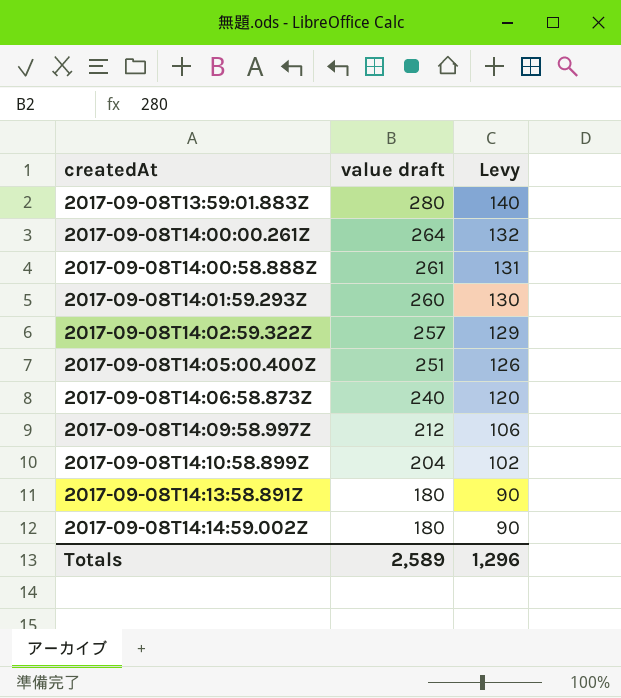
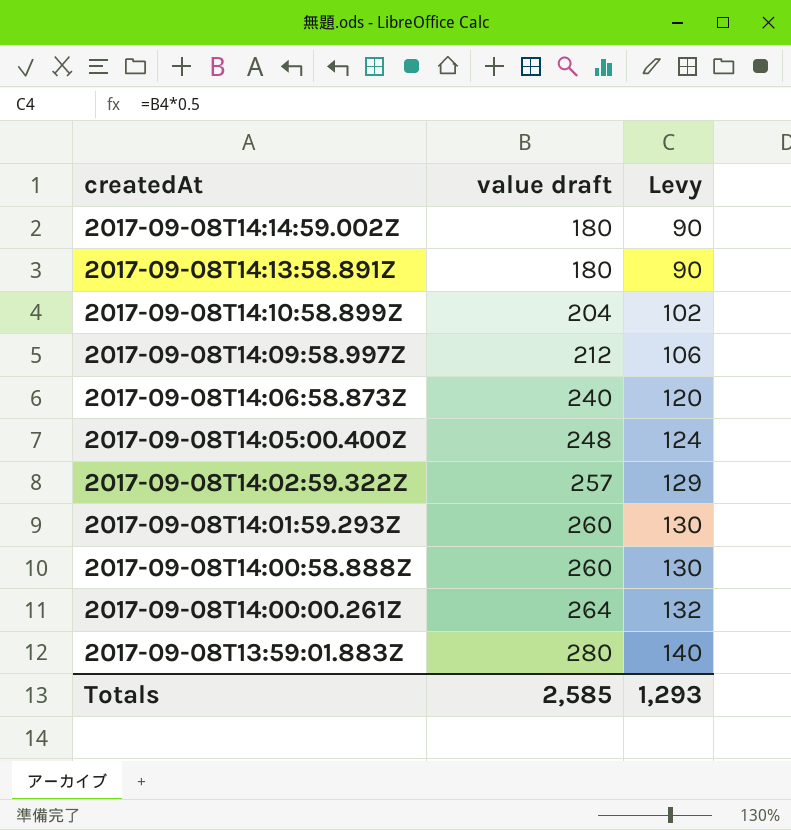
row order: createdAt ascending -> createdAt descending
2017-09-08T14:05:00.400Z | value draft: 251 -> 248
2017-09-08T14:05:00.400Z | Levy: 126 -> 124
2017-09-08T14:00:58.888Z | value draft: 261 -> 260
2017-09-08T14:00:58.888Z | Levy: 131 -> 130
Totals | value draft: 2,589 -> 2,585
Totals | Levy: 1,296 -> 1,293

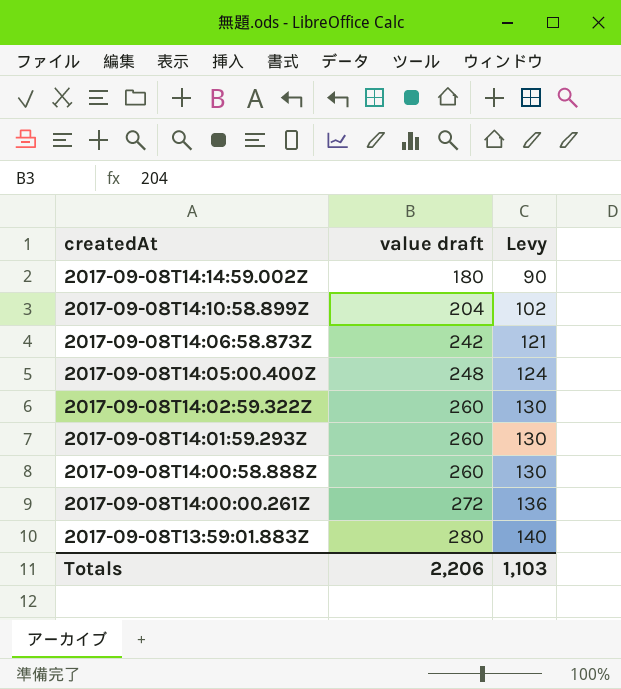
row 2017-09-08T14:13:58.891Z: 180 | 90 -> none
row 2017-09-08T14:09:58.997Z: 212 | 106 -> none
2017-09-08T14:06:58.873Z | value draft: 240 -> 242
2017-09-08T14:06:58.873Z | Levy: 120 -> 121
2017-09-08T14:02:59.322Z | value draft: 257 -> 260
2017-09-08T14:02:59.322Z | Levy: 129 -> 130
2017-09-08T14:00:00.261Z | value draft: 264 -> 272
2017-09-08T14:00:00.261Z | Levy: 132 -> 136
Totals | value draft: 2,585 -> 2,206
Totals | Levy: 1,293 -> 1,103

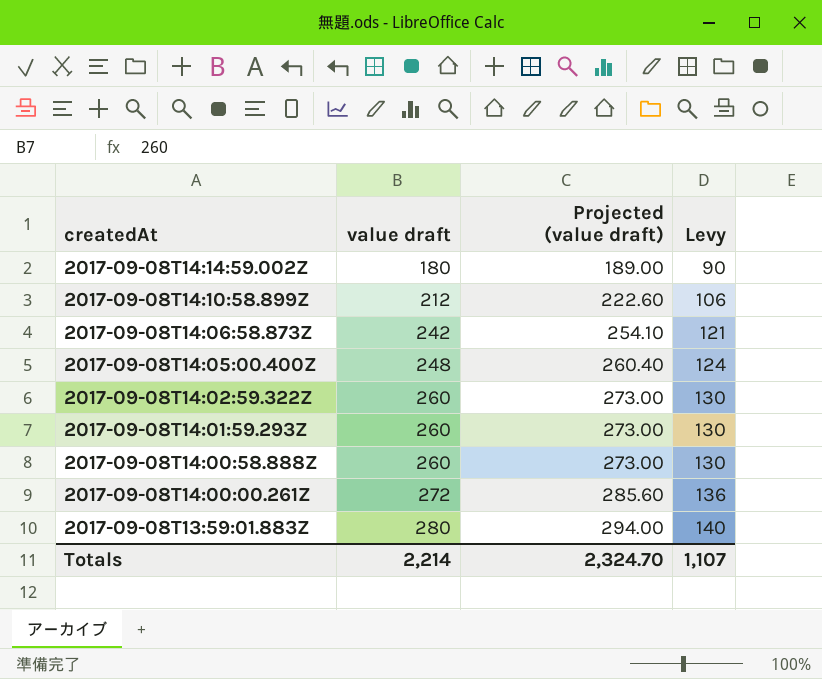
column Projected (value draft) | formula: none -> [value draft] * 1.05
2017-09-08T14:10:58.899Z | value draft: 204 -> 212
2017-09-08T14:10:58.899Z | Levy: 102 -> 106
Totals | value draft: 2,206 -> 2,214
Totals | Levy: 1,103 -> 1,107

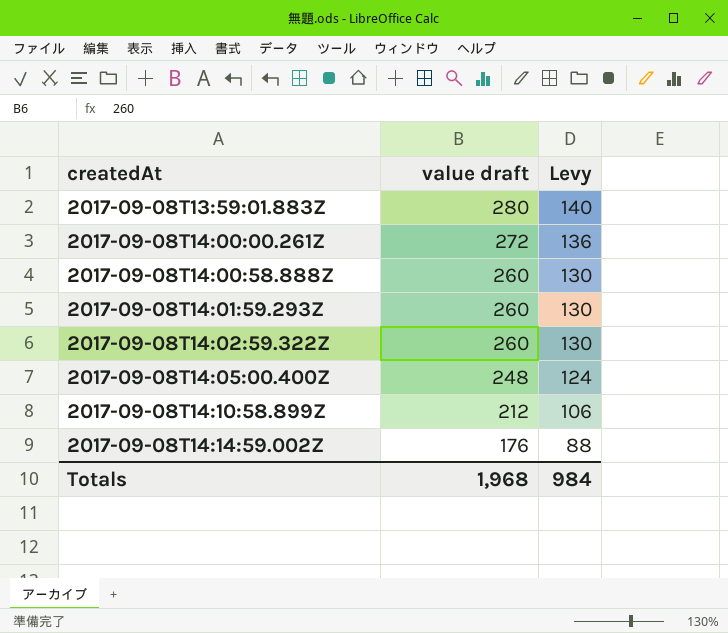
row order: createdAt descending -> createdAt ascending
column Projected (value draft) | formula: [value draft] * 1.05 -> none
row 2017-09-08T14:06:58.873Z: 242 | 254.10 | 121 -> none
2017-09-08T14:14:59.002Z | value draft: 180 -> 176
2017-09-08T14:14:59.002Z | Levy: 90 -> 88
Totals | value draft: 2,214 -> 1,968
Totals | Levy: 1,107 -> 984

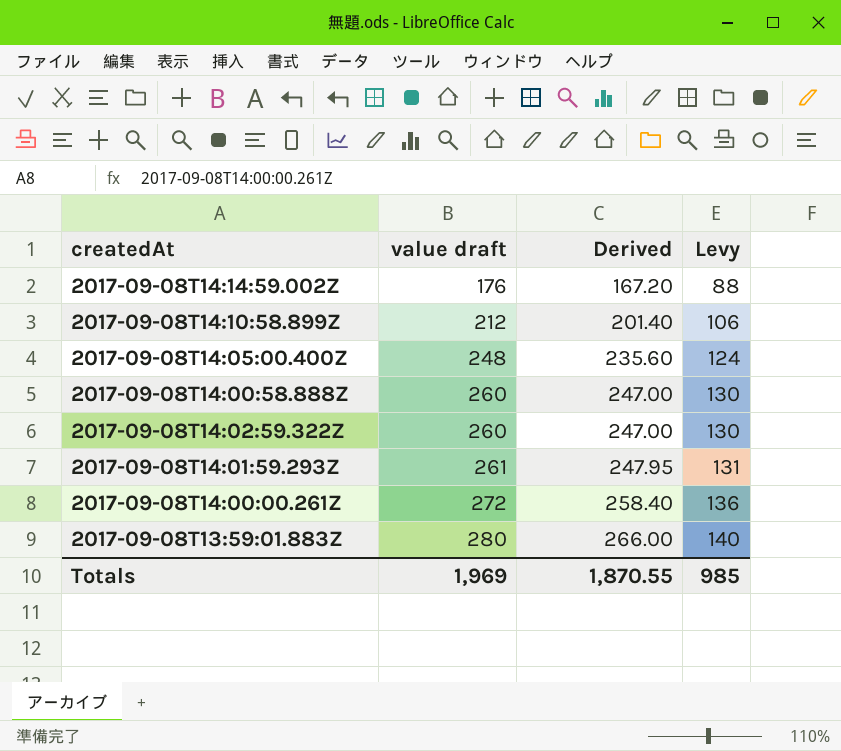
row order: createdAt ascending -> value draft ascending
column Derived | formula: none -> [value draft] * 0.95
2017-09-08T14:01:59.293Z | value draft: 260 -> 261
2017-09-08T14:01:59.293Z | Levy: 130 -> 131
Totals | value draft: 1,968 -> 1,969
Totals | Levy: 984 -> 985

